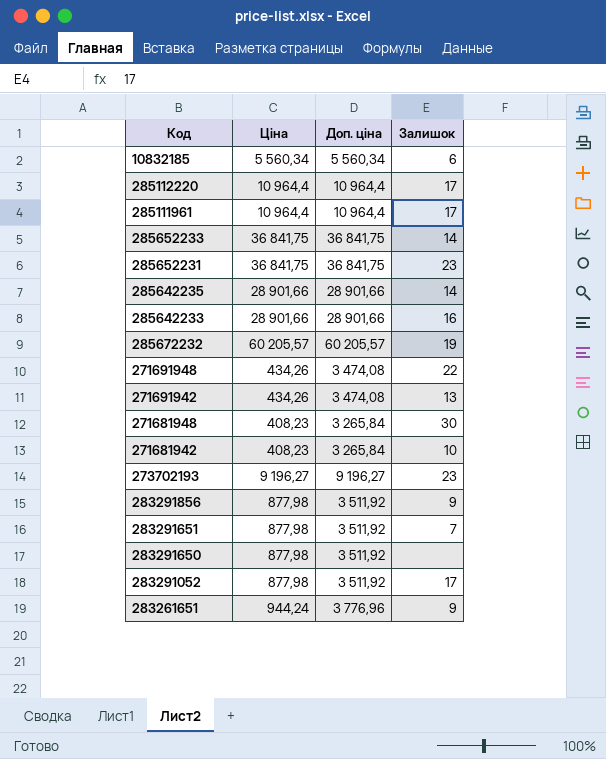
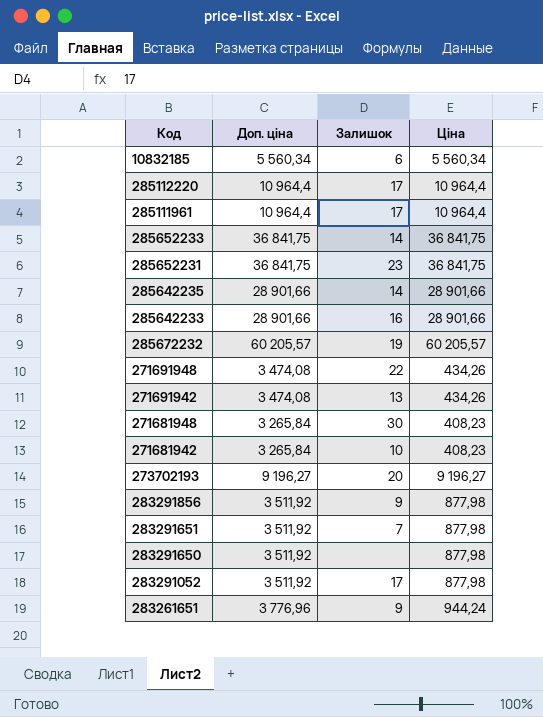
column Ціна | position: 2 -> 4
273702193 | Залишок: 23 -> 20

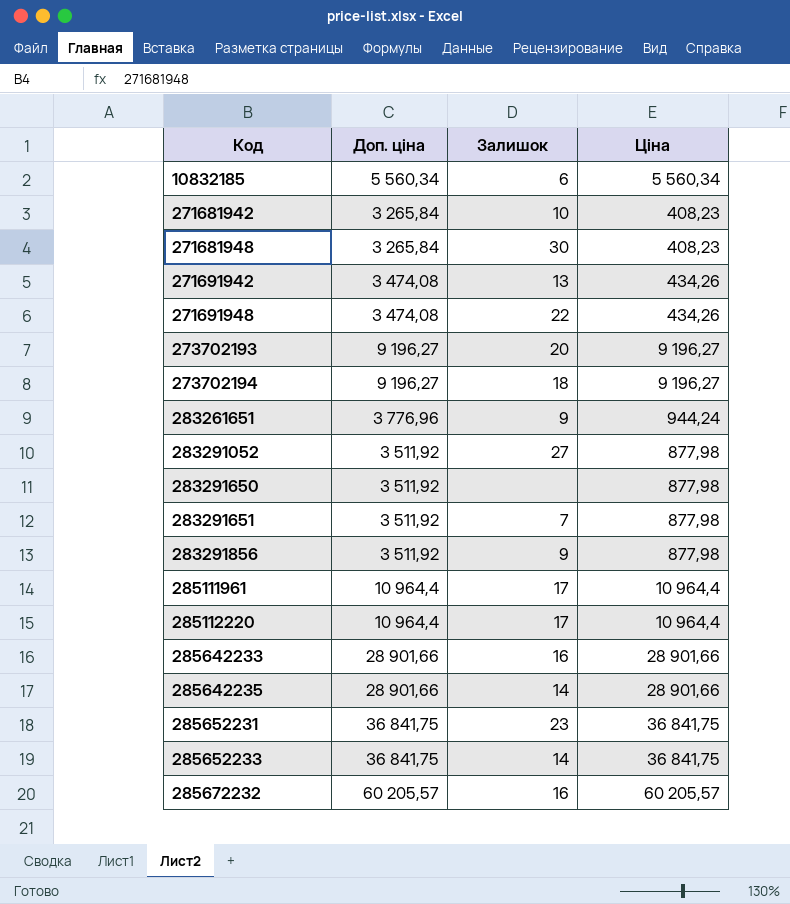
row order: none -> Код ascending
row 273702194: none -> 9 196,27 | 18 | 9 196,27
283291052 | Залишок: 17 -> 27
285672232 | Залишок: 19 -> 16

